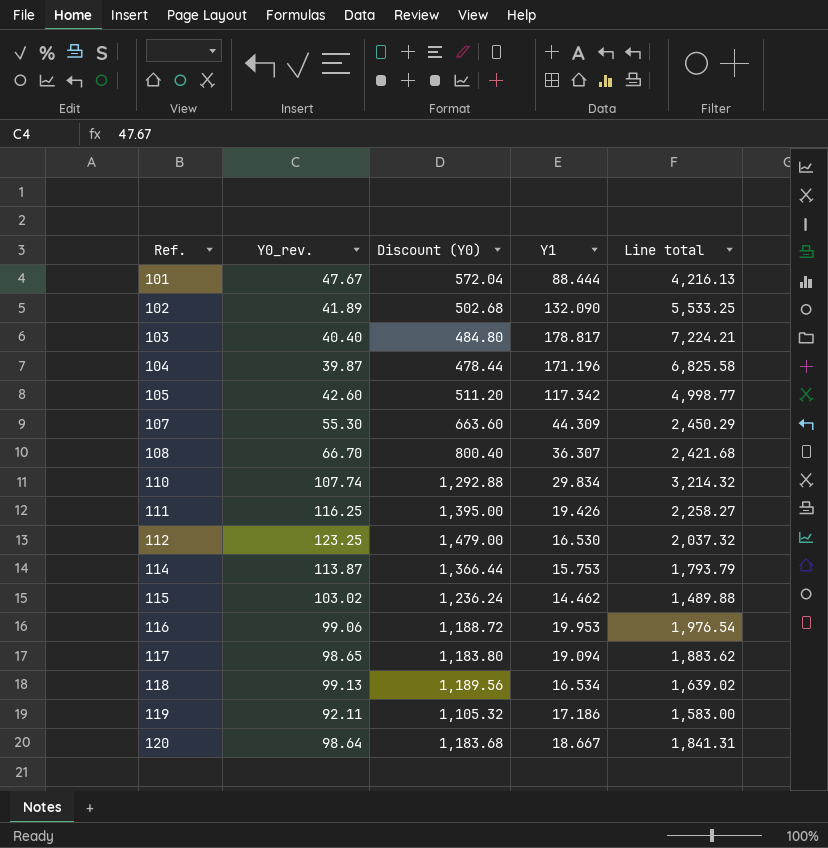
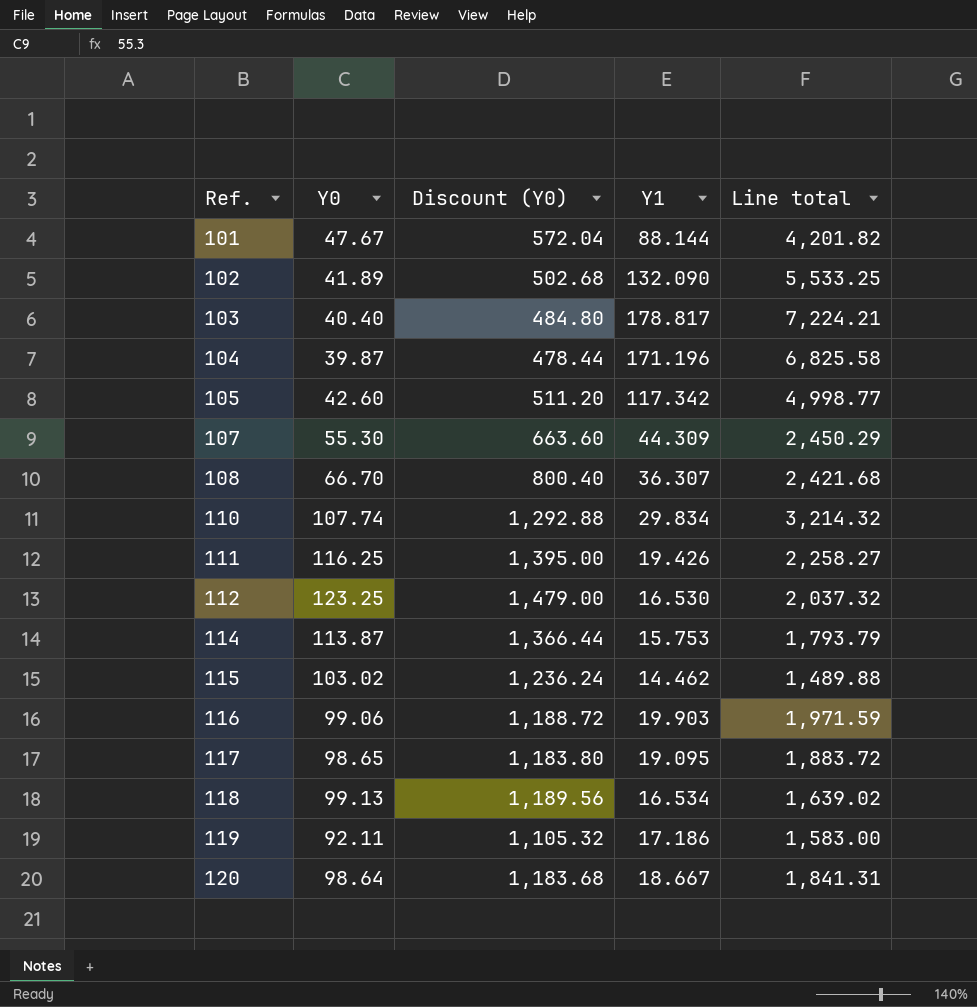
column name: Y0_rev. -> Y0
101 | Y1: 88.444 -> 88.144
101 | Line total: 4,216.13 -> 4,201.82
116 | Y1: 19.953 -> 19.903
116 | Line total: 1,976.54 -> 1,971.59
117 | Y1: 19.094 -> 19.095
117 | Line total: 1,883.62 -> 1,883.72

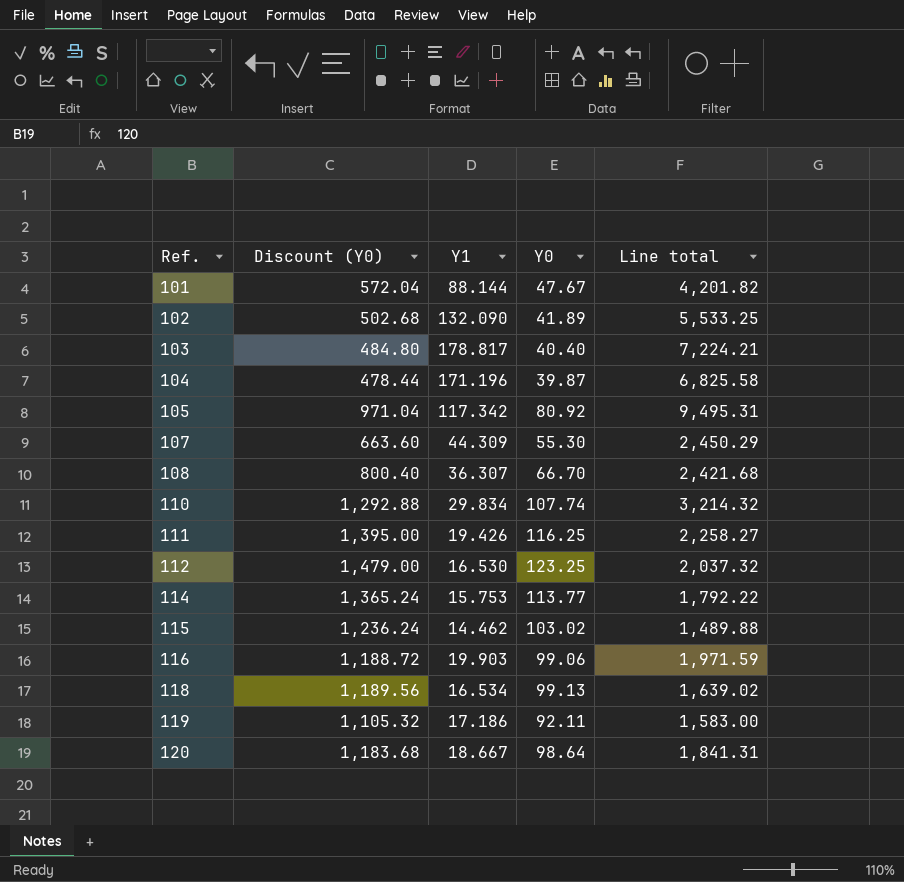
column Y0 | position: 2 -> 4
row 117: 98.65 | 1,183.80 | 19.095 | 1,883.72 -> none
105 | Discount (Y0): 511.20 -> 971.04
105 | Y0: 42.60 -> 80.92
105 | Line total: 4,998.77 -> 9,495.31
114 | Discount (Y0): 1,366.44 -> 1,365.24
114 | Y0: 113.87 -> 113.77
114 | Line total: 1,793.79 -> 1,792.22

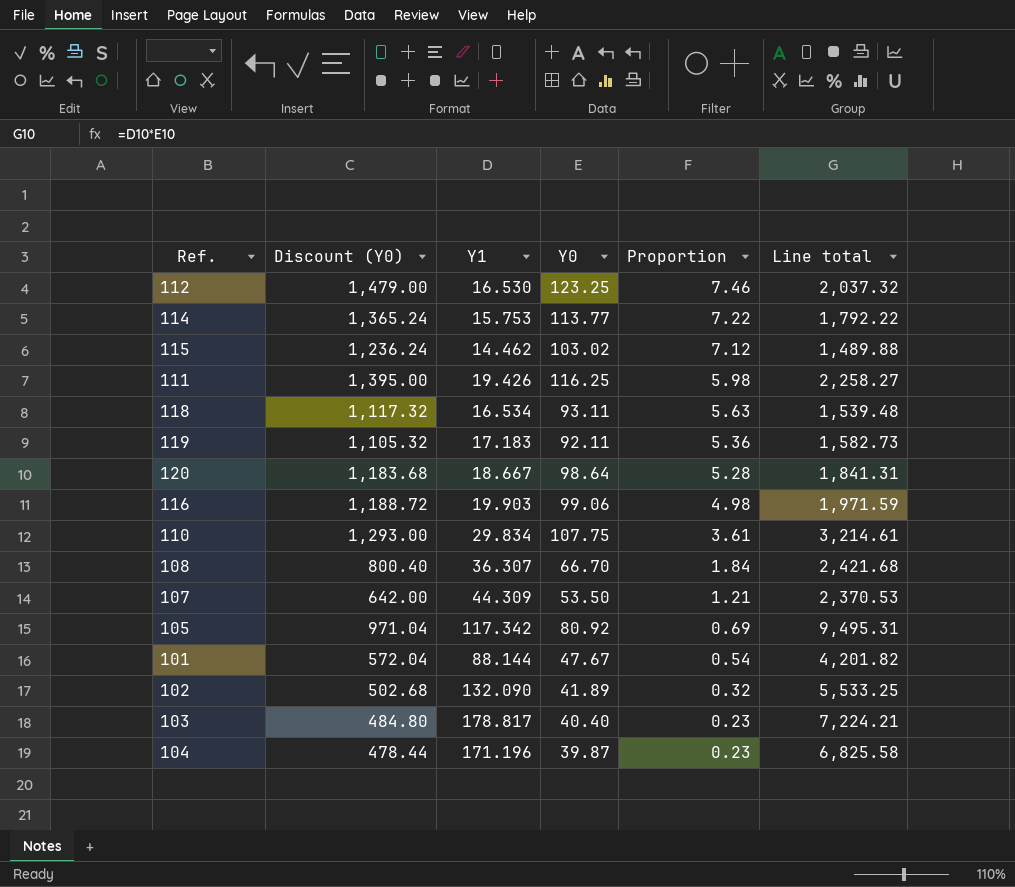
row order: Ref. ascending -> Proportion descending
column Proportion | formula: none -> [Y0] / [Y1]
118 | Discount (Y0): 1,189.56 -> 1,117.32
118 | Y0: 99.13 -> 93.11
118 | Line total: 1,639.02 -> 1,539.48
119 | Y1: 17.186 -> 17.183
119 | Line total: 1,583.00 -> 1,582.73
110 | Discount (Y0): 1,292.88 -> 1,293.00
110 | Y0: 107.74 -> 107.75
110 | Line total: 3,214.32 -> 3,214.61
107 | Discount (Y0): 663.60 -> 642.00
107 | Y0: 55.30 -> 53.50
107 | Line total: 2,450.29 -> 2,370.53

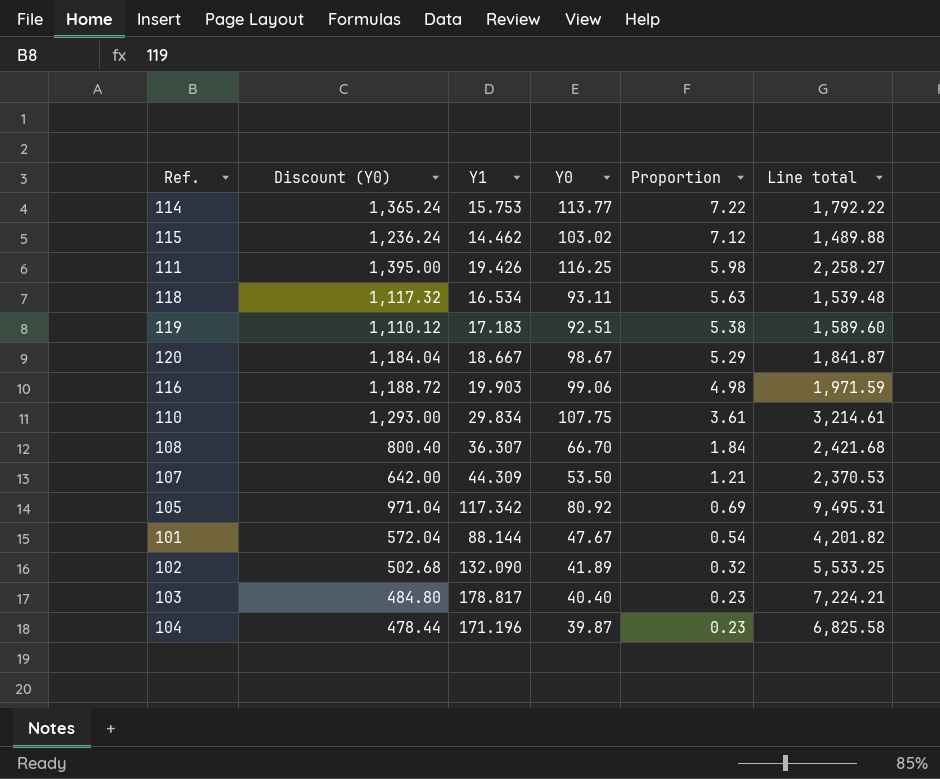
row 112: 1,479.00 | 16.530 | 123.25 | 7.46 | 2,037.32 -> none
119 | Discount (Y0): 1,105.32 -> 1,110.12
119 | Y0: 92.11 -> 92.51
119 | Proportion: 5.36 -> 5.38
119 | Line total: 1,582.73 -> 1,589.60
120 | Discount (Y0): 1,183.68 -> 1,184.04
120 | Y0: 98.64 -> 98.67
120 | Proportion: 5.28 -> 5.29
120 | Line total: 1,841.31 -> 1,841.87

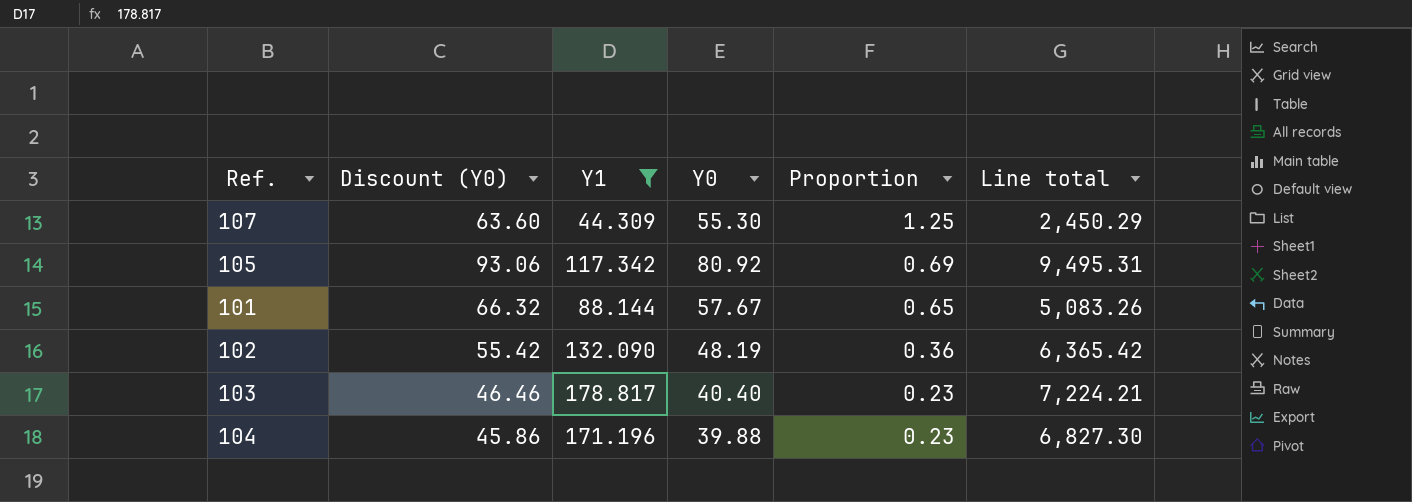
filter: none -> Y1 >= 44.309
column Discount (Y0) | formula: [Y0] * 12 -> [Y0] * 1.15
107 | Y0: 53.50 -> 55.30
107 | Proportion: 1.21 -> 1.25
107 | Line total: 2,370.53 -> 2,450.29
101 | Y0: 47.67 -> 57.67
101 | Proportion: 0.54 -> 0.65
101 | Line total: 4,201.82 -> 5,083.26
102 | Y0: 41.89 -> 48.19
102 | Proportion: 0.32 -> 0.36
102 | Line total: 5,533.25 -> 6,365.42
104 | Y0: 39.87 -> 39.88
104 | Line total: 6,825.58 -> 6,827.30

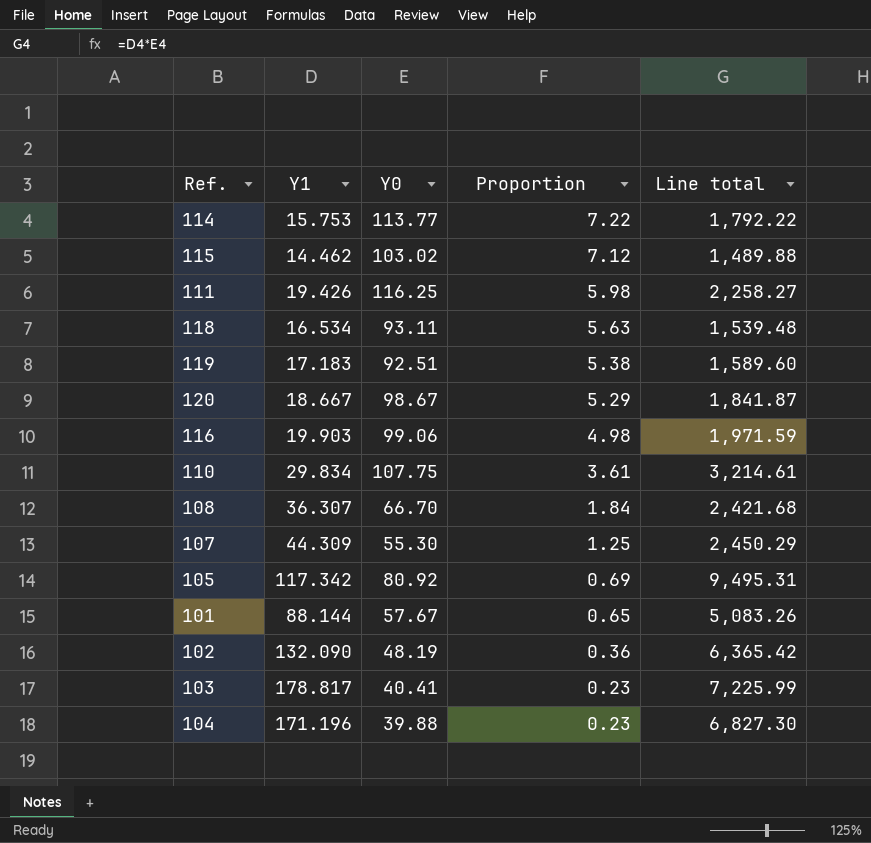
filter: Y1 >= 44.309 -> none
column Discount (Y0) | formula: [Y0] * 1.15 -> none
103 | Y0: 40.40 -> 40.41
103 | Line total: 7,224.21 -> 7,225.99

